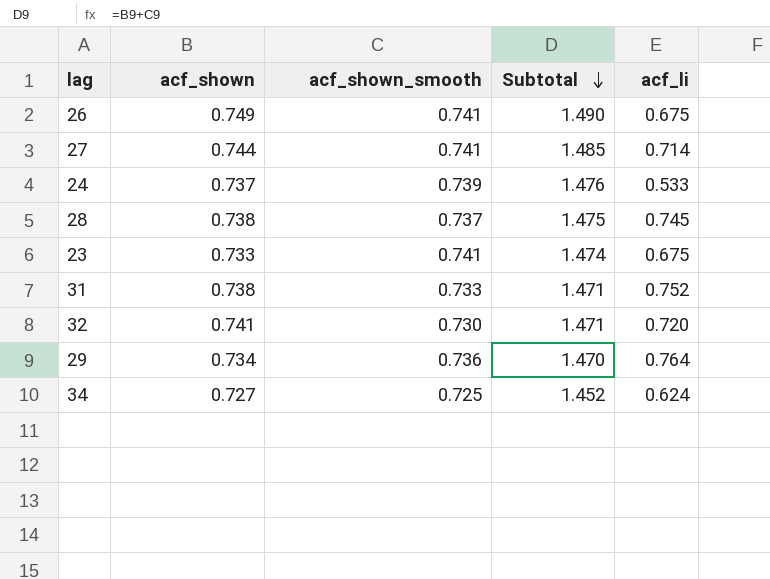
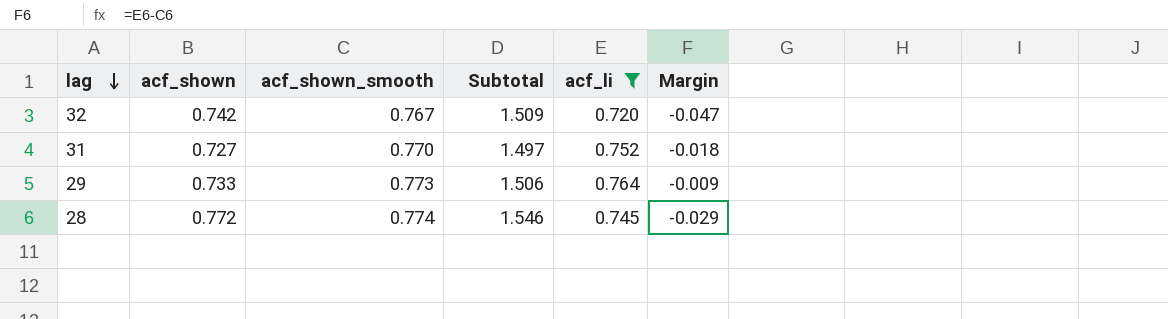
filter: none -> acf_li >= 0.720
row order: Subtotal descending -> lag descending
column Margin | formula: none -> [acf_li] - [acf_shown_smooth]
32 | acf_shown: 0.741 -> 0.742
32 | acf_shown_smooth: 0.730 -> 0.767
32 | Subtotal: 1.471 -> 1.509
31 | acf_shown: 0.738 -> 0.727
31 | acf_shown_smooth: 0.733 -> 0.770
31 | Subtotal: 1.471 -> 1.497
29 | acf_shown: 0.734 -> 0.733
29 | acf_shown_smooth: 0.736 -> 0.773
29 | Subtotal: 1.470 -> 1.506
28 | acf_shown: 0.738 -> 0.772
28 | acf_shown_smooth: 0.737 -> 0.774
28 | Subtotal: 1.475 -> 1.546

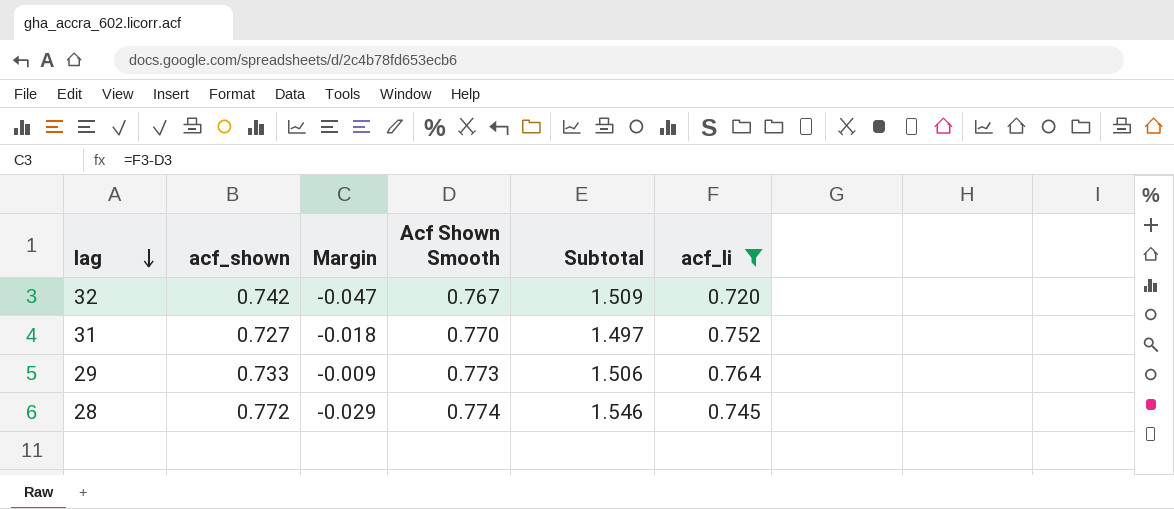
column Margin | position: 6 -> 3
column name: acf_shown_smooth -> Acf Shown Smooth

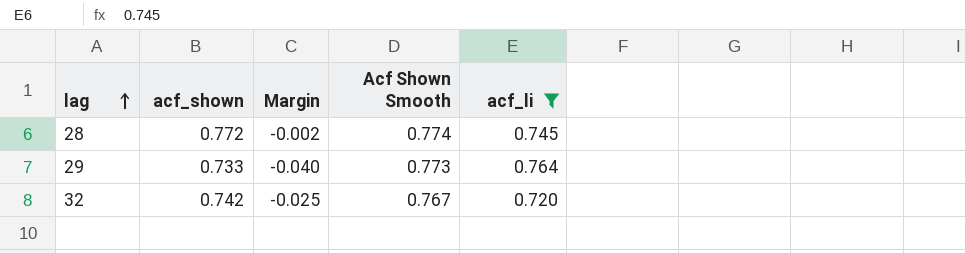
row order: lag descending -> lag ascending
column Subtotal | formula: [acf_shown] + [Acf Shown Smooth] -> none
column Margin | formula: [acf_li] - [Acf Shown Smooth] -> [acf_shown] - [Acf Shown Smooth]
row 31: 0.727 | -0.018 | 0.770 | 1.497 | 0.752 -> none

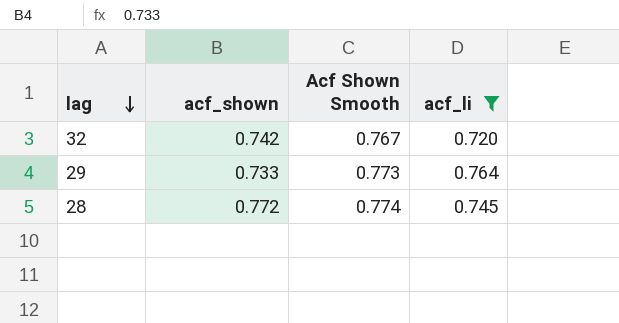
row order: lag ascending -> lag descending
column Margin | formula: [acf_shown] - [Acf Shown Smooth] -> none

